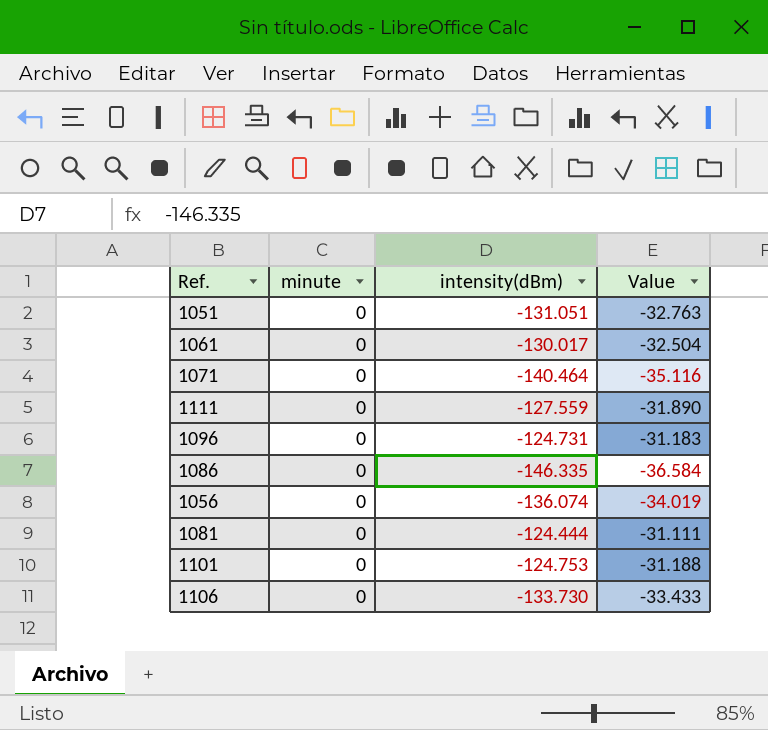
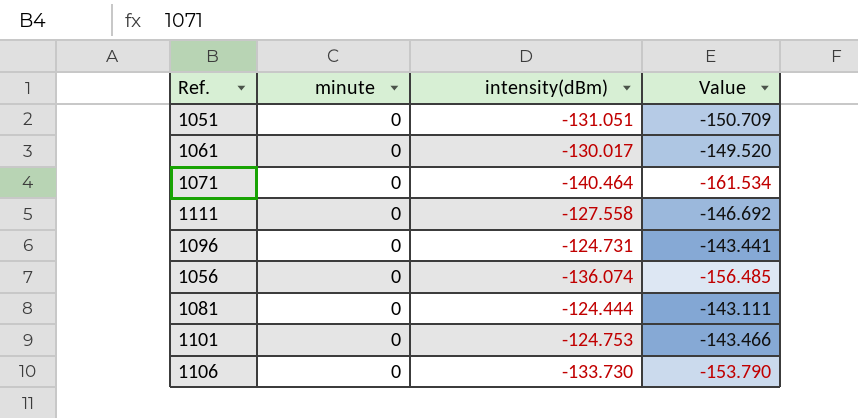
column Value | formula: [intensity(dBm)] * 0.25 -> [intensity(dBm)] * 1.15
row 1086: 0 | -146.335 | -36.584 -> none
1111 | intensity(dBm): -127.559 -> -127.558

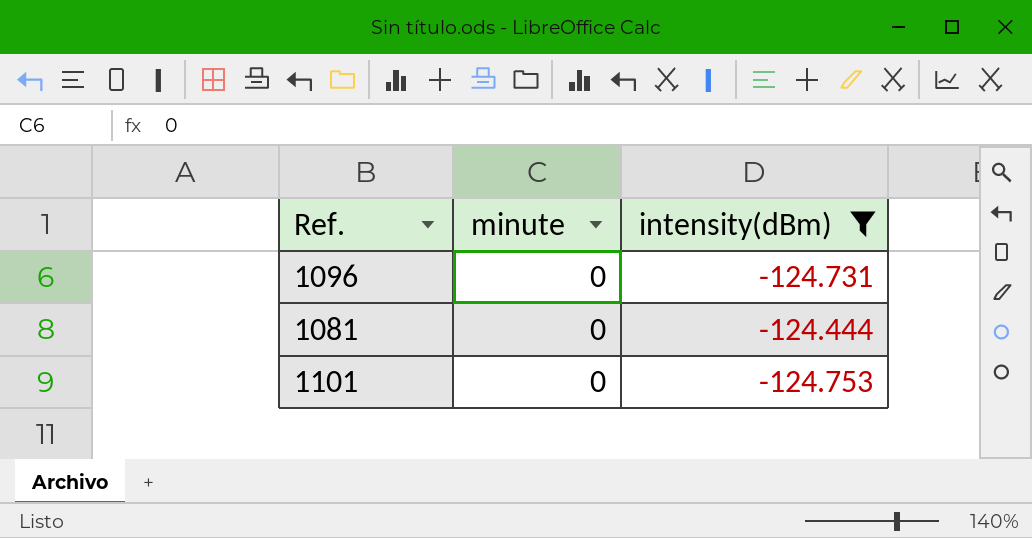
filter: none -> intensity(dBm) >= -124.753
column Value | formula: [intensity(dBm)] * 1.15 -> none

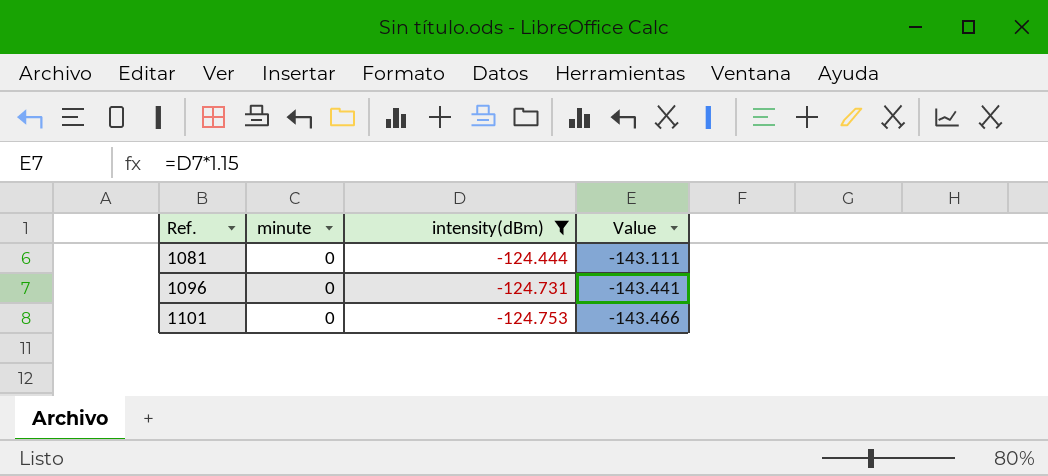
row order: none -> Ref. ascending
column Value | formula: none -> [intensity(dBm)] * 1.15

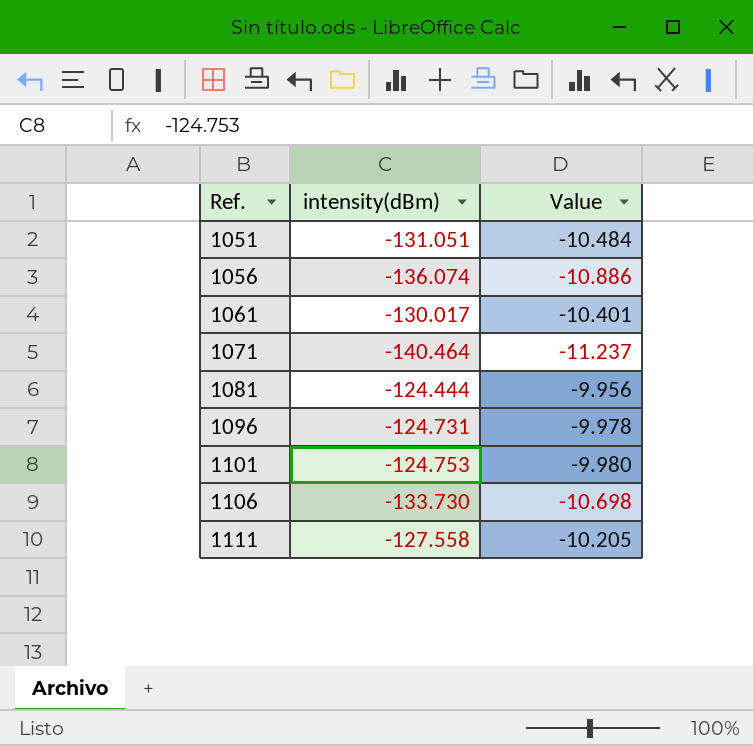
filter: intensity(dBm) >= -124.753 -> none
column minute | position: 2 -> none
column Value | formula: [intensity(dBm)] * 1.15 -> [intensity(dBm)] * 0.08

